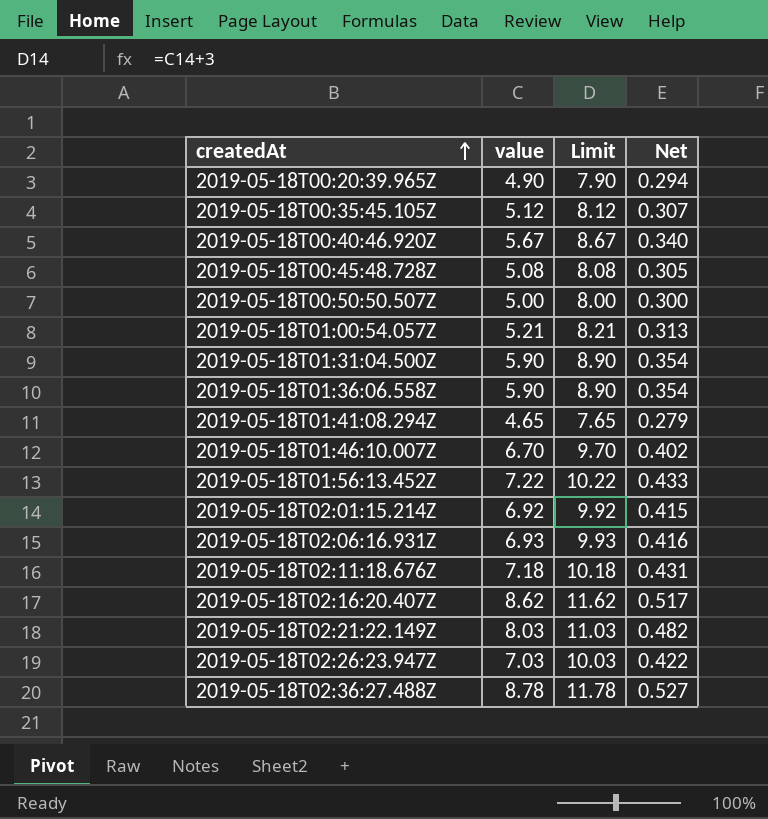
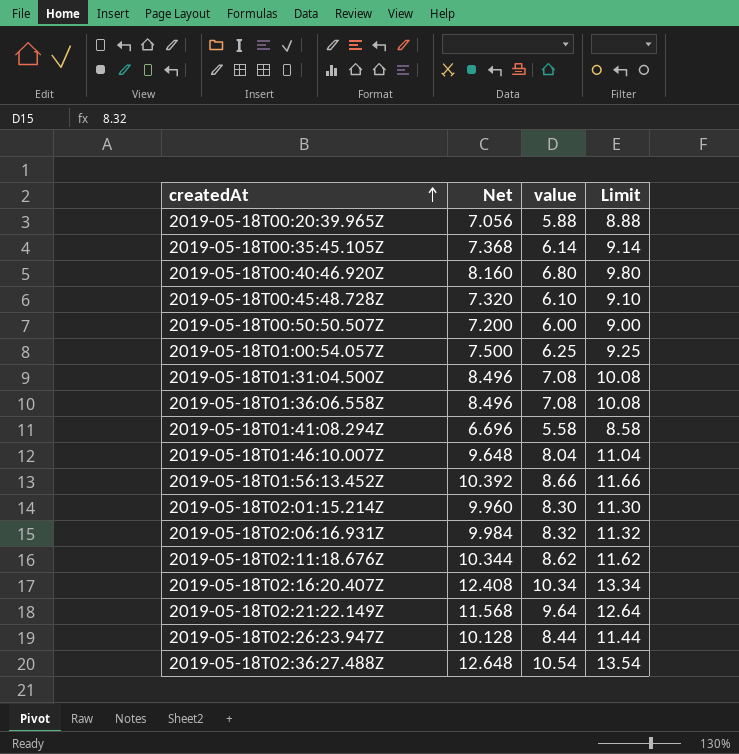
column Net | formula: [value] * 0.06 -> [value] * 1.2
column Net | position: 4 -> 2
2019-05-18T00:20:39.965Z | value: 4.90 -> 5.88
2019-05-18T00:20:39.965Z | Limit: 7.90 -> 8.88
2019-05-18T00:35:45.105Z | value: 5.12 -> 6.14
2019-05-18T00:35:45.105Z | Limit: 8.12 -> 9.14
2019-05-18T00:40:46.920Z | value: 5.67 -> 6.80
2019-05-18T00:40:46.920Z | Limit: 8.67 -> 9.80
2019-05-18T00:45:48.728Z | value: 5.08 -> 6.10
2019-05-18T00:45:48.728Z | Limit: 8.08 -> 9.10
2019-05-18T00:50:50.507Z | value: 5.00 -> 6.00
2019-05-18T00:50:50.507Z | Limit: 8.00 -> 9.00
2019-05-18T01:00:54.057Z | value: 5.21 -> 6.25
2019-05-18T01:00:54.057Z | Limit: 8.21 -> 9.25
2019-05-18T01:31:04.500Z | value: 5.90 -> 7.08
2019-05-18T01:31:04.500Z | Limit: 8.90 -> 10.08
2019-05-18T01:36:06.558Z | value: 5.90 -> 7.08
2019-05-18T01:36:06.558Z | Limit: 8.90 -> 10.08
2019-05-18T01:41:08.294Z | value: 4.65 -> 5.58
2019-05-18T01:41:08.294Z | Limit: 7.65 -> 8.58
2019-05-18T01:46:10.007Z | value: 6.70 -> 8.04
2019-05-18T01:46:10.007Z | Limit: 9.70 -> 11.04
2019-05-18T01:56:13.452Z | value: 7.22 -> 8.66
2019-05-18T01:56:13.452Z | Limit: 10.22 -> 11.66
2019-05-18T02:01:15.214Z | value: 6.92 -> 8.30
2019-05-18T02:01:15.214Z | Limit: 9.92 -> 11.30
2019-05-18T02:06:16.931Z | value: 6.93 -> 8.32
2019-05-18T02:06:16.931Z | Limit: 9.93 -> 11.32
2019-05-18T02:11:18.676Z | value: 7.18 -> 8.62
2019-05-18T02:11:18.676Z | Limit: 10.18 -> 11.62
2019-05-18T02:16:20.407Z | value: 8.62 -> 10.34
2019-05-18T02:16:20.407Z | Limit: 11.62 -> 13.34
2019-05-18T02:21:22.149Z | value: 8.03 -> 9.64
2019-05-18T02:21:22.149Z | Limit: 11.03 -> 12.64
2019-05-18T02:26:23.947Z | value: 7.03 -> 8.44
2019-05-18T02:26:23.947Z | Limit: 10.03 -> 11.44
2019-05-18T02:36:27.488Z | value: 8.78 -> 10.54
2019-05-18T02:36:27.488Z | Limit: 11.78 -> 13.54

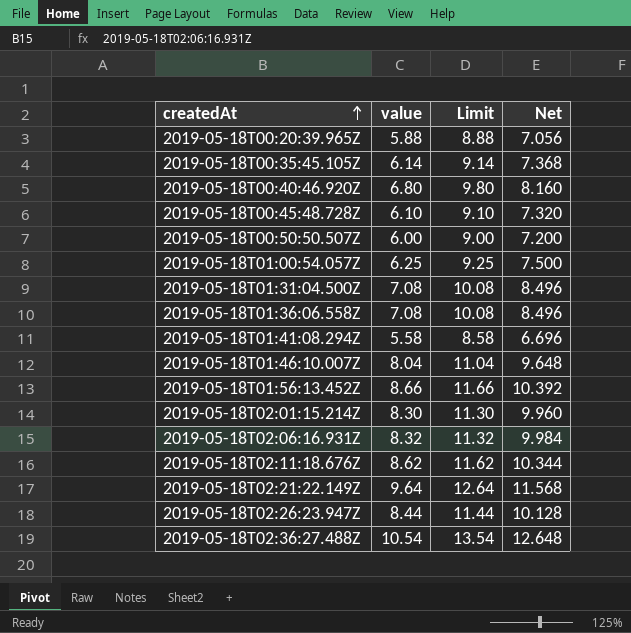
column Net | position: 2 -> 4
row 2019-05-18T02:16:20.407Z: 12.408 | 10.34 | 13.34 -> none

